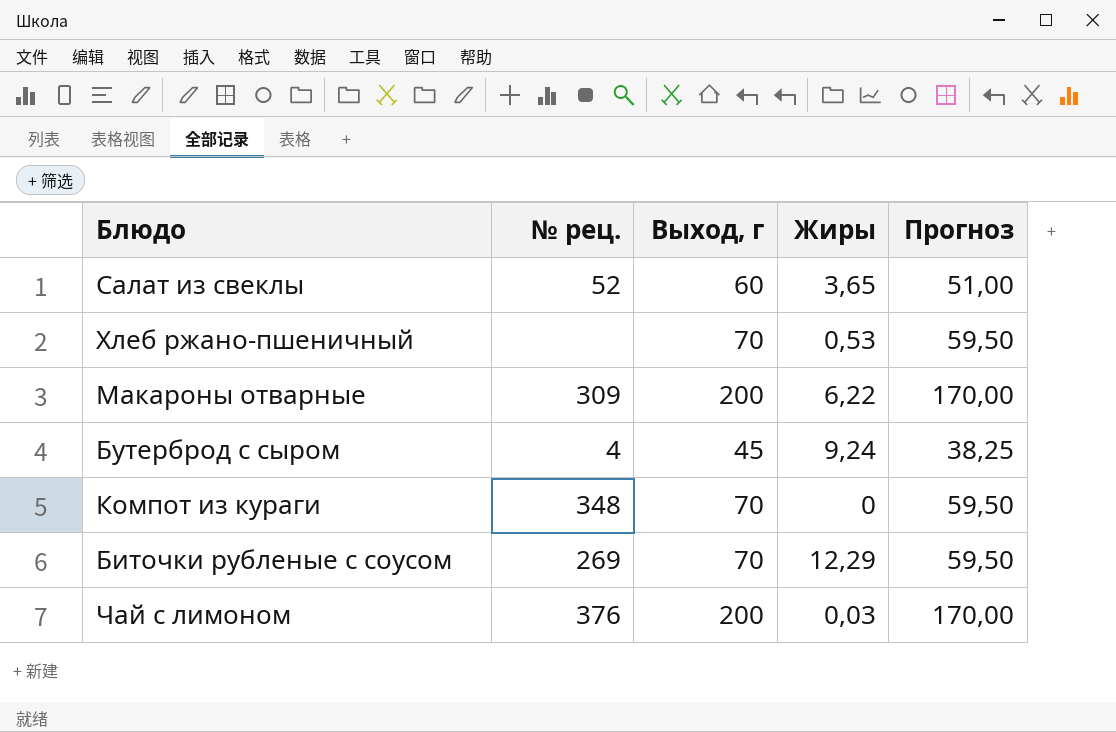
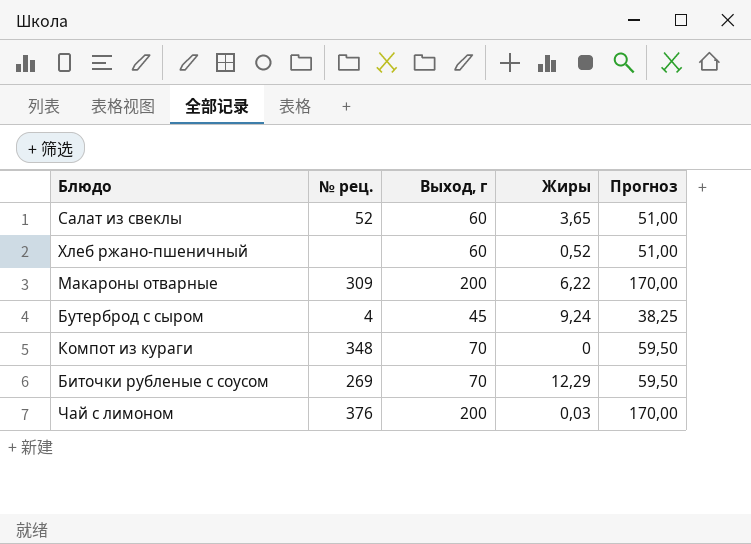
Хлеб ржано-пшеничный | Выход, г: 70 -> 60
Хлеб ржано-пшеничный | Жиры: 0,53 -> 0,52
Хлеб ржано-пшеничный | Прогноз: 59,50 -> 51,00

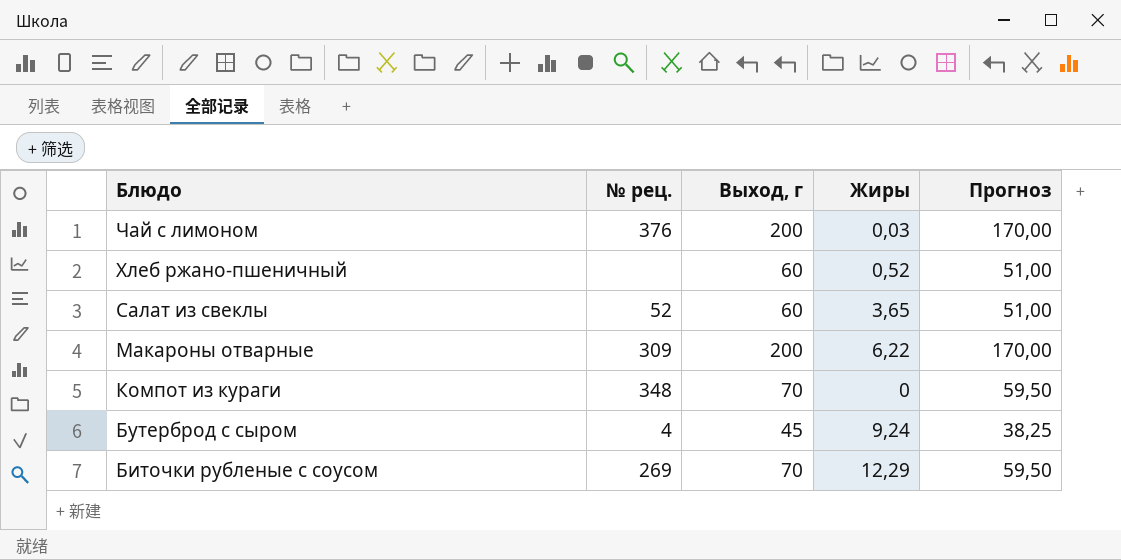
row order: none -> Блюдо descending

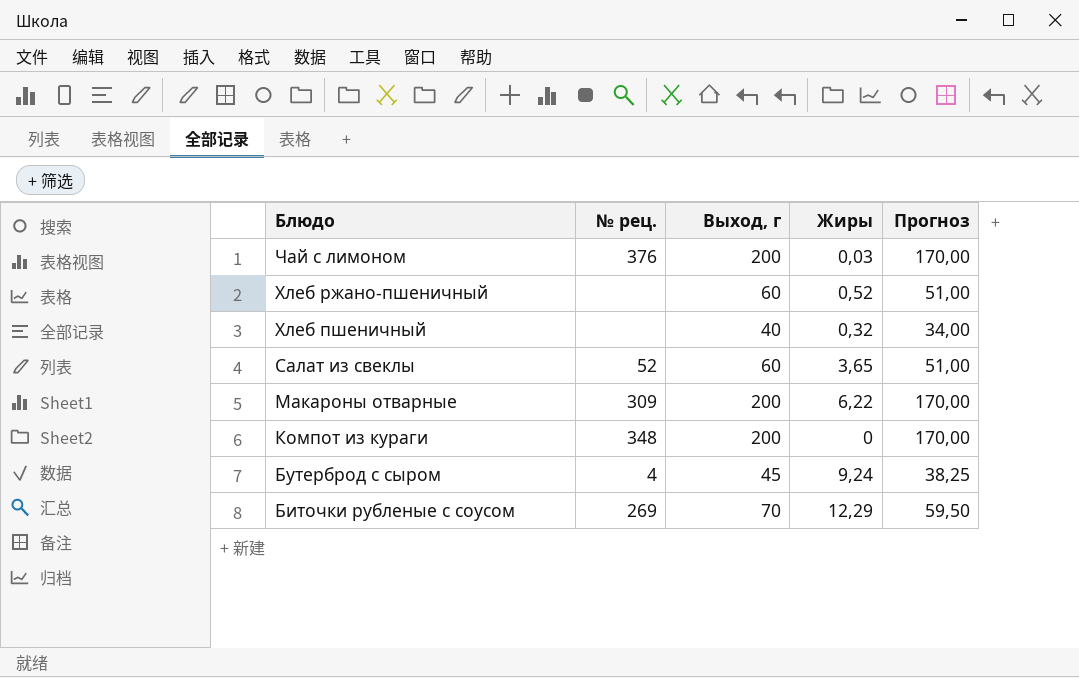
row Хлеб пшеничный: none -> none | 40 | 0,32 | 34,00
Компот из кураги | Выход, г: 70 -> 200
Компот из кураги | Прогноз: 59,50 -> 170,00

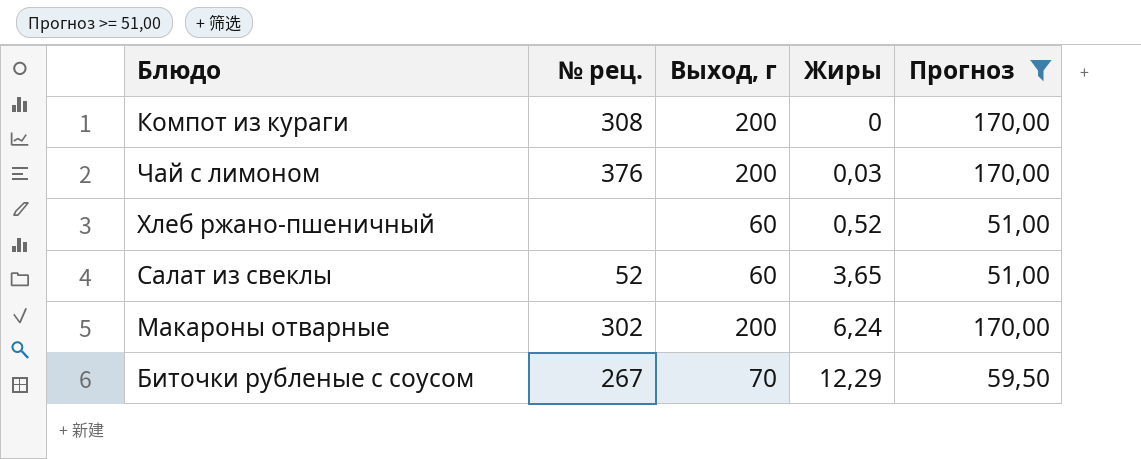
filter: none -> Прогноз >= 51,00
row order: Блюдо descending -> Жиры ascending
Компот из кураги | № рец.: 348 -> 308
Макароны отварные | № рец.: 309 -> 302
Макароны отварные | Жиры: 6,22 -> 6,24
Биточки рубленые с соусом | № рец.: 269 -> 267

